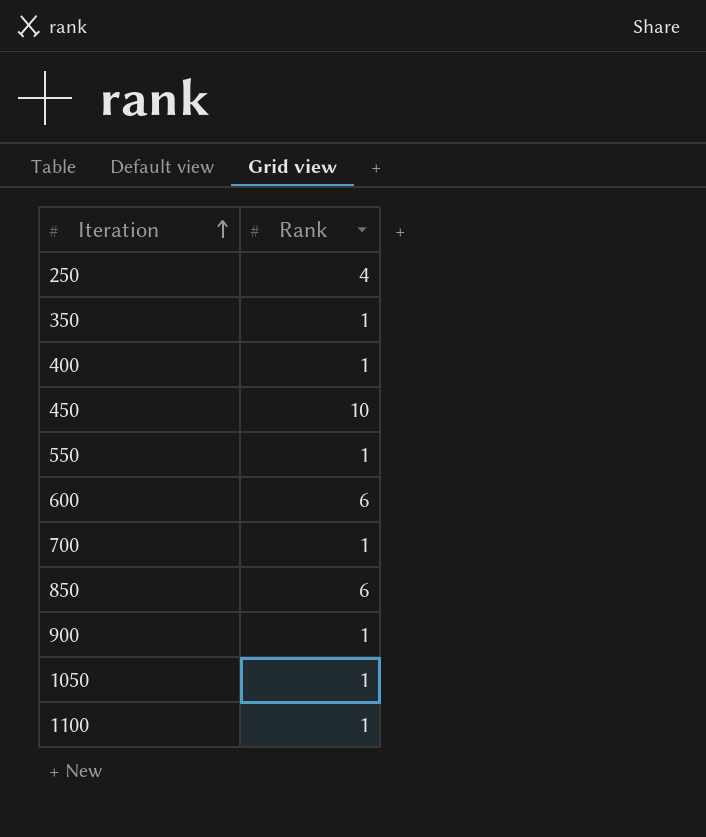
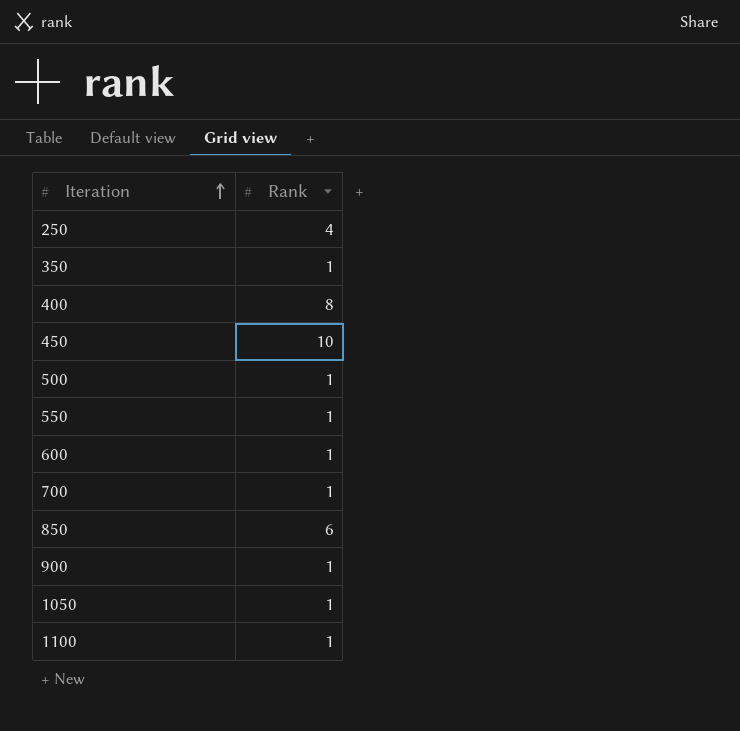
400 | Rank: 1 -> 8
row 500: none -> 1
600 | Rank: 6 -> 1

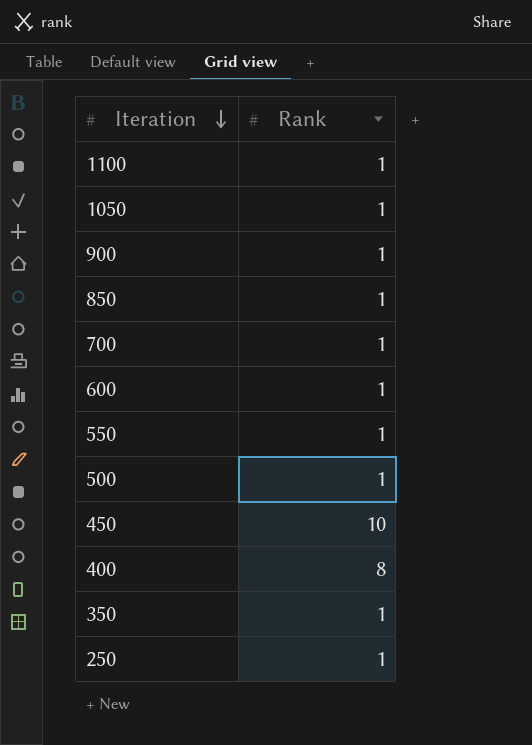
row order: Iteration ascending -> Iteration descending
850 | Rank: 6 -> 1
250 | Rank: 4 -> 1

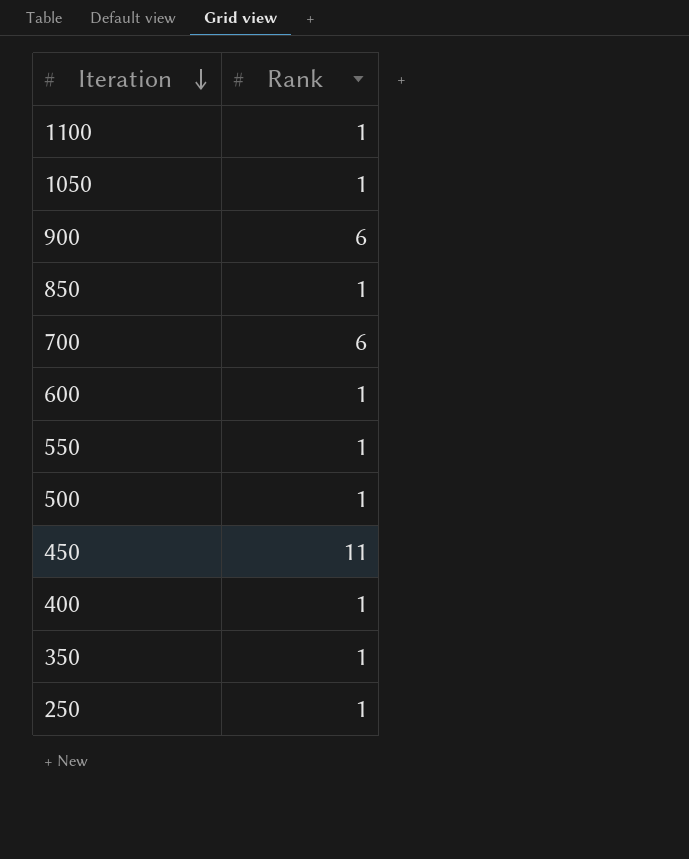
900 | Rank: 1 -> 6
700 | Rank: 1 -> 6
450 | Rank: 10 -> 11
400 | Rank: 8 -> 1

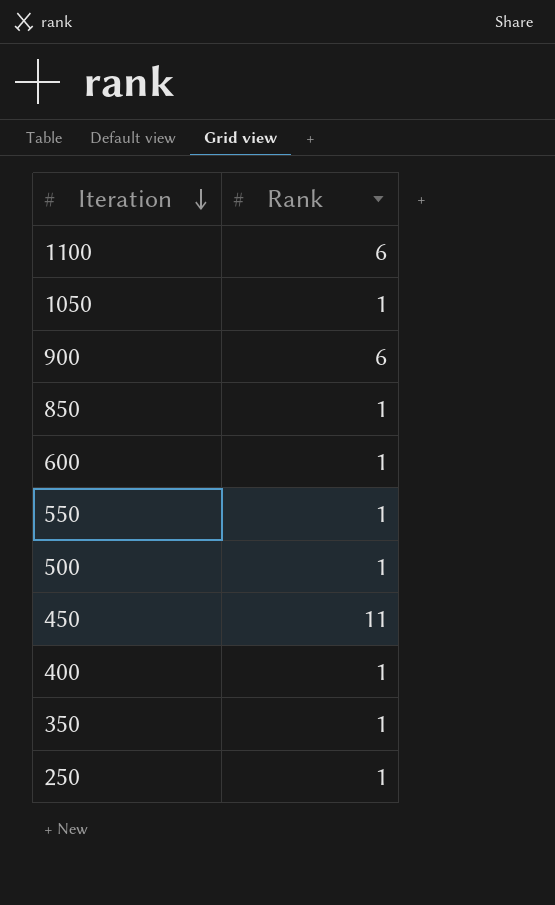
row 700: 6 -> none
1100 | Rank: 1 -> 6

